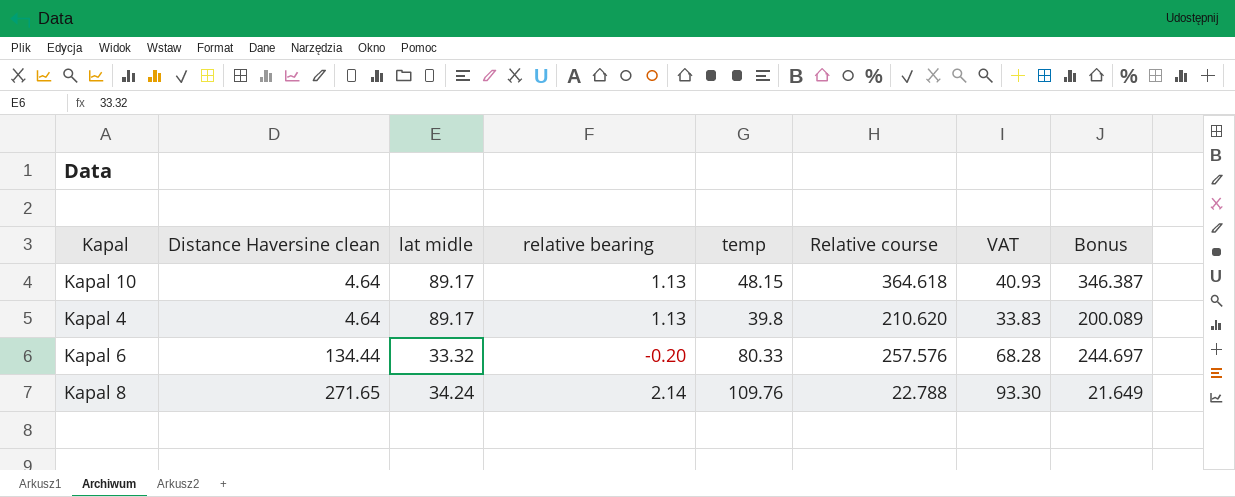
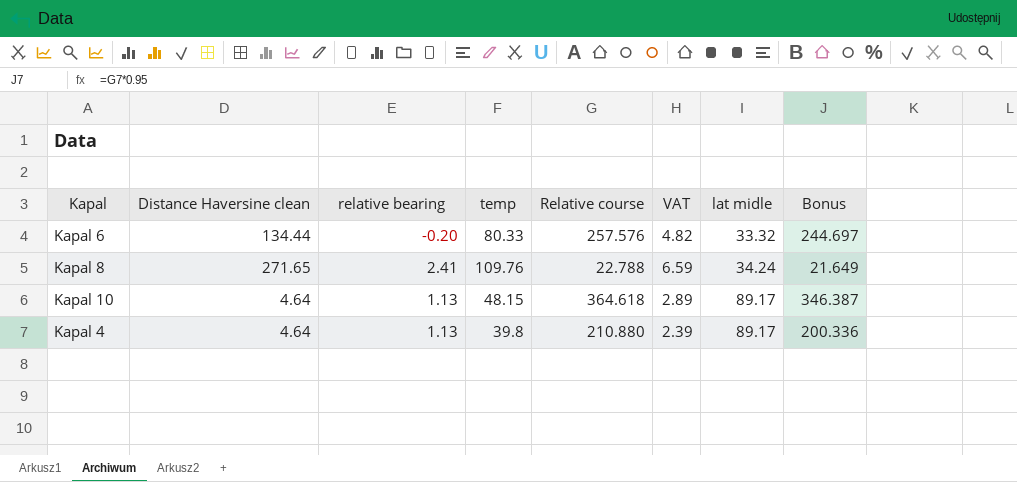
row order: Distance Haversine clean ascending -> lat midle ascending
column VAT | formula: [temp] * 0.85 -> [temp] * 0.06
column lat midle | position: 3 -> 7
Kapal 8 | relative bearing: 2.14 -> 2.41
Kapal 4 | Relative course: 210.620 -> 210.880
Kapal 4 | Bonus: 200.089 -> 200.336

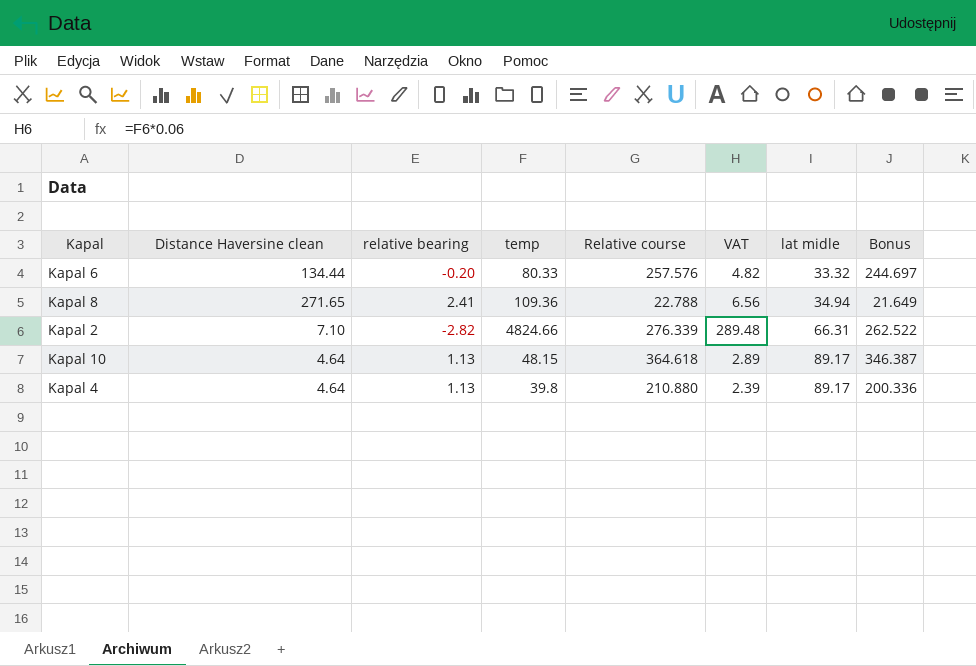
Kapal 8 | temp: 109.76 -> 109.36
Kapal 8 | VAT: 6.59 -> 6.56
Kapal 8 | lat midle: 34.24 -> 34.94
row Kapal 2: none -> 7.10 | -2.82 | 4824.66 | 276.339 | 289.48 | 66.31 | 262.522

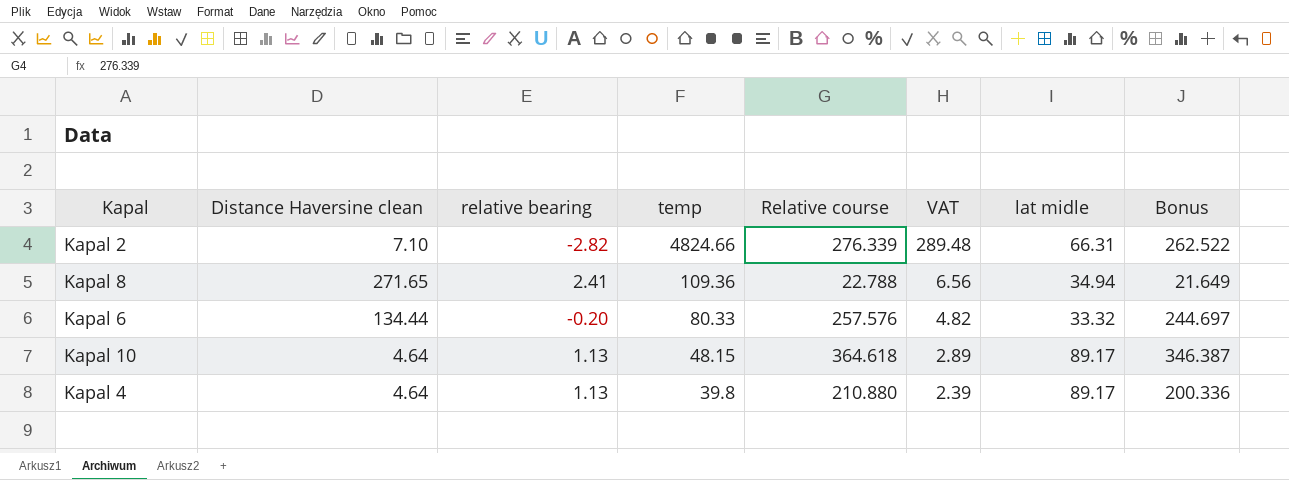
row order: lat midle ascending -> temp descending

